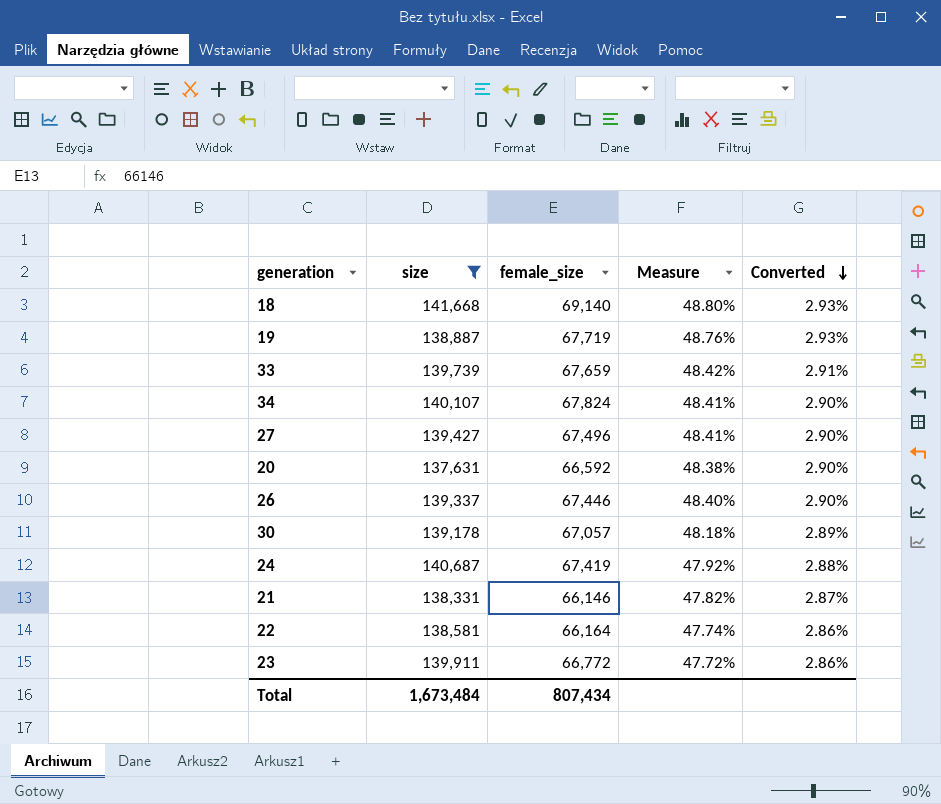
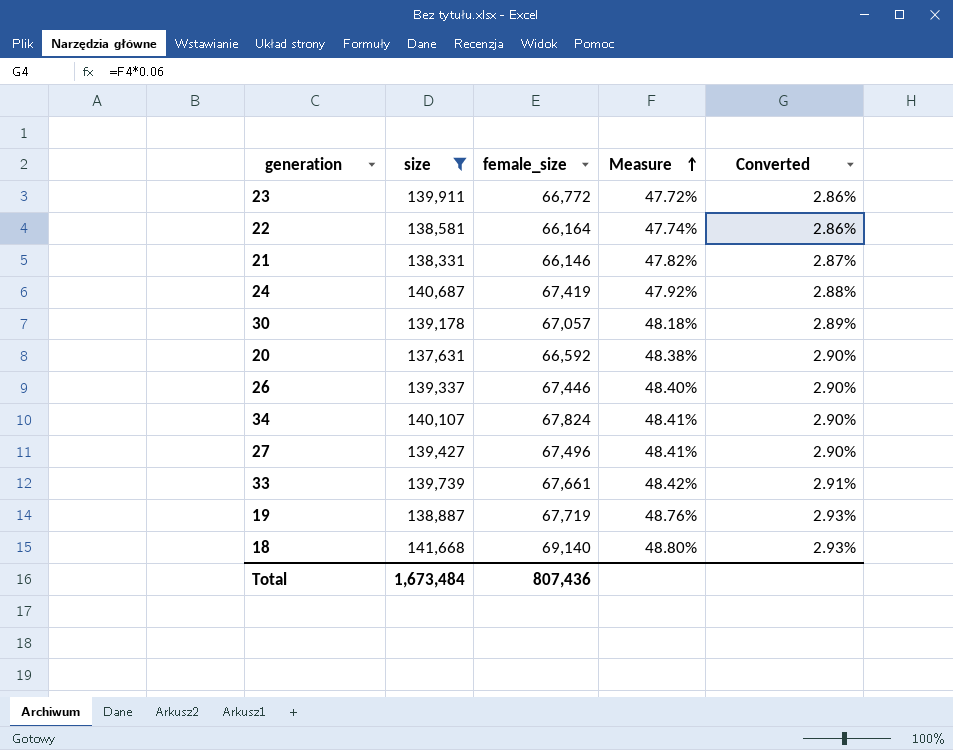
row order: Converted descending -> Measure ascending
33 | female_size: 67,659 -> 67,661
Total | female_size: 807,434 -> 807,436

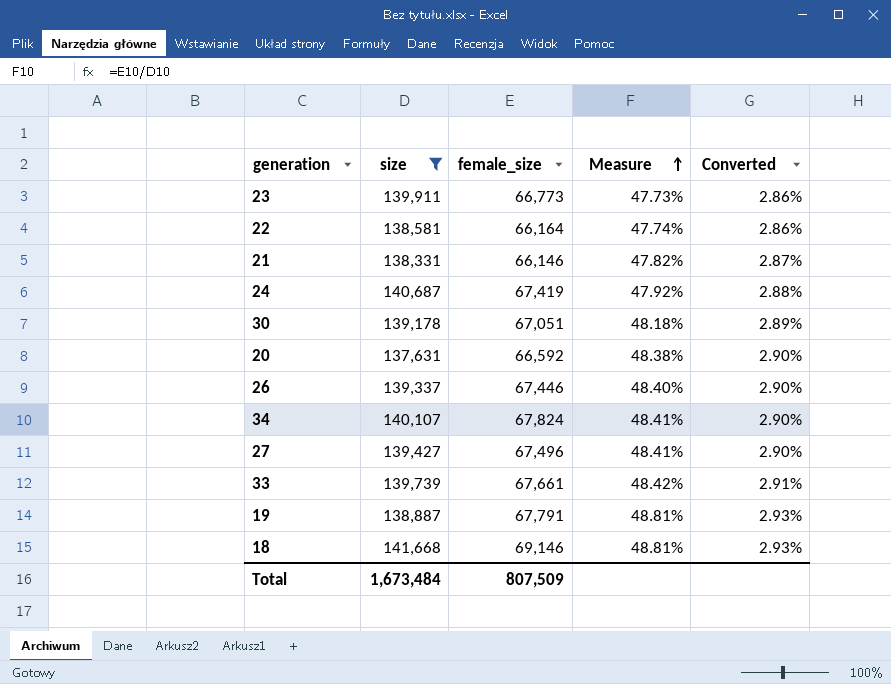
23 | female_size: 66,772 -> 66,773
23 | Measure: 47.72% -> 47.73%
30 | female_size: 67,057 -> 67,051
19 | female_size: 67,719 -> 67,791
19 | Measure: 48.76% -> 48.81%
18 | female_size: 69,140 -> 69,146
18 | Measure: 48.80% -> 48.81%
Total | female_size: 807,436 -> 807,509

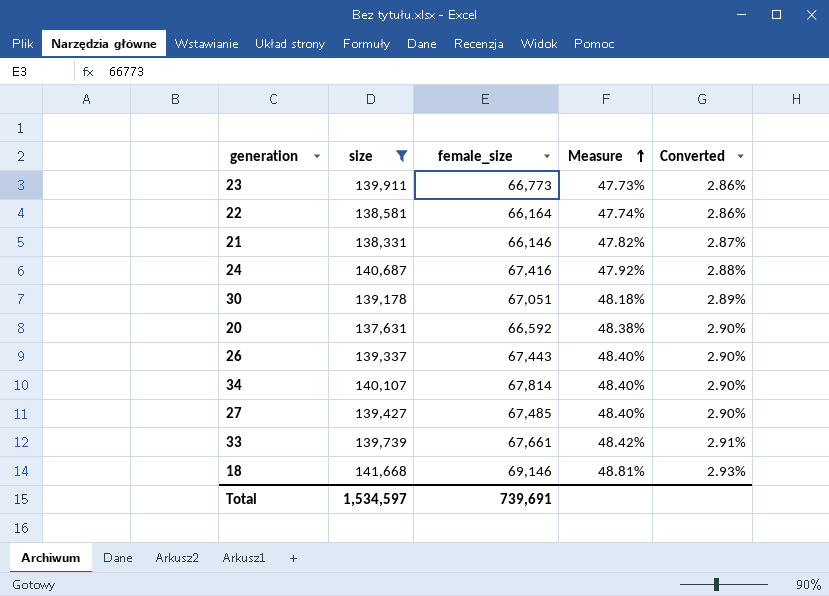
row 19: 138,887 | 67,791 | 48.81% | 2.93% -> none
24 | female_size: 67,419 -> 67,416
26 | female_size: 67,446 -> 67,443
34 | female_size: 67,824 -> 67,814
34 | Measure: 48.41% -> 48.40%
27 | female_size: 67,496 -> 67,485
27 | Measure: 48.41% -> 48.40%
Total | size: 1,673,484 -> 1,534,597
Total | female_size: 807,509 -> 739,691

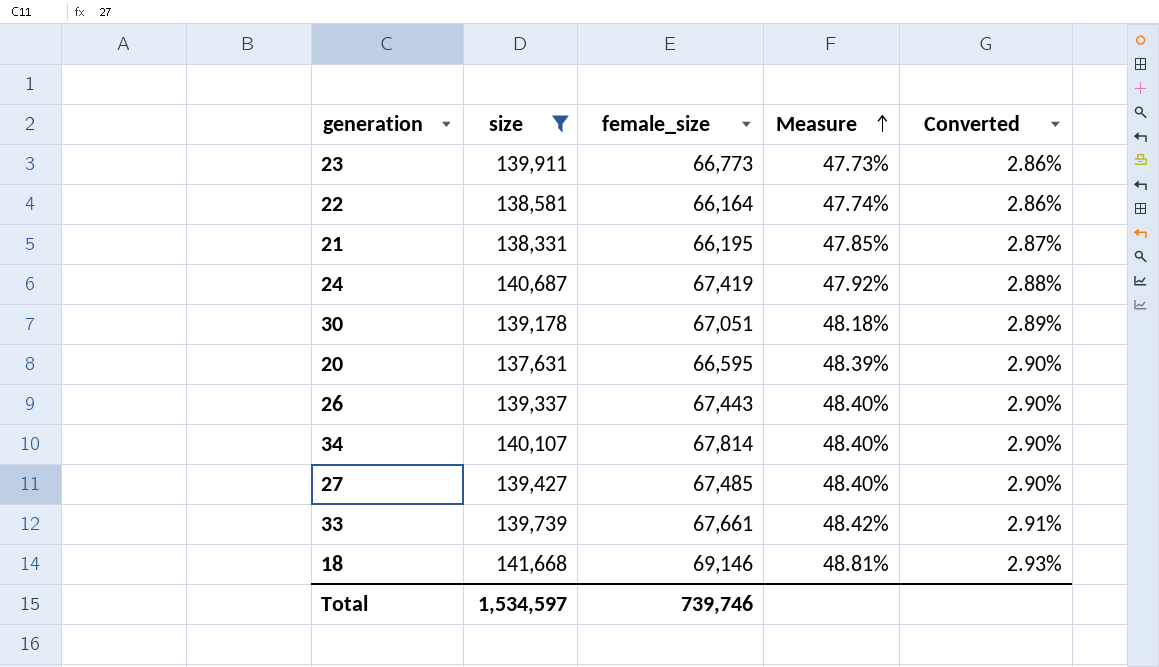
21 | female_size: 66,146 -> 66,195
21 | Measure: 47.82% -> 47.85%
24 | female_size: 67,416 -> 67,419
20 | female_size: 66,592 -> 66,595
20 | Measure: 48.38% -> 48.39%
Total | female_size: 739,691 -> 739,746

